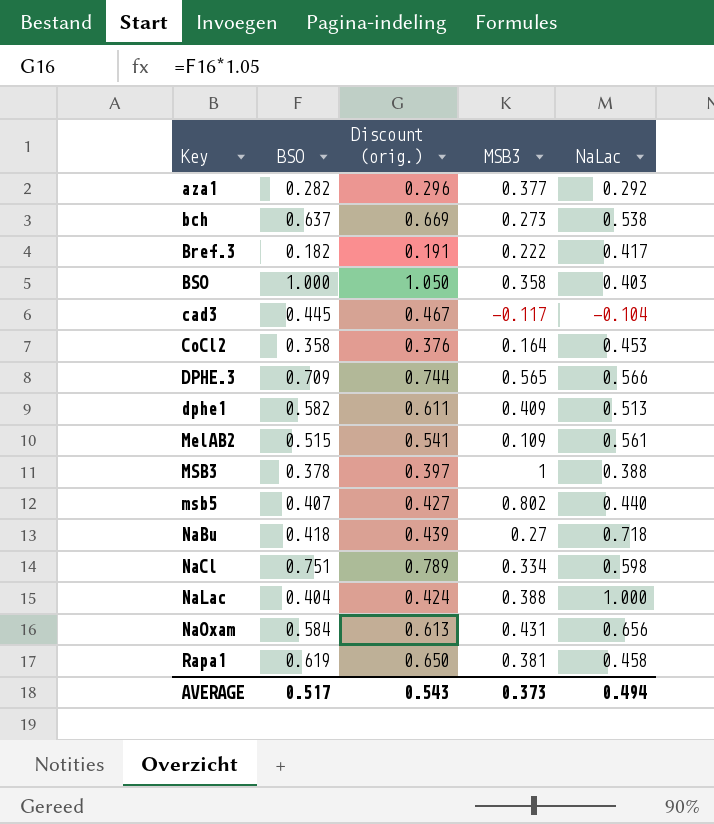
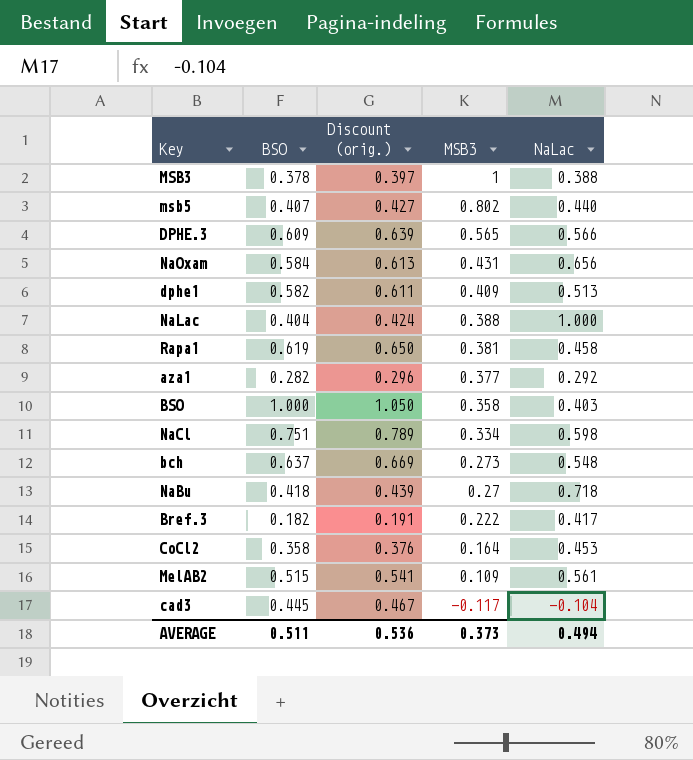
row order: none -> MSB3 descending
DPHE.3 | BSO: 0.709 -> 0.609
DPHE.3 | Discount (orig.): 0.744 -> 0.639
bch | NaLac: 0.538 -> 0.548
AVERAGE | BSO: 0.517 -> 0.511
AVERAGE | Discount (orig.): 0.543 -> 0.536

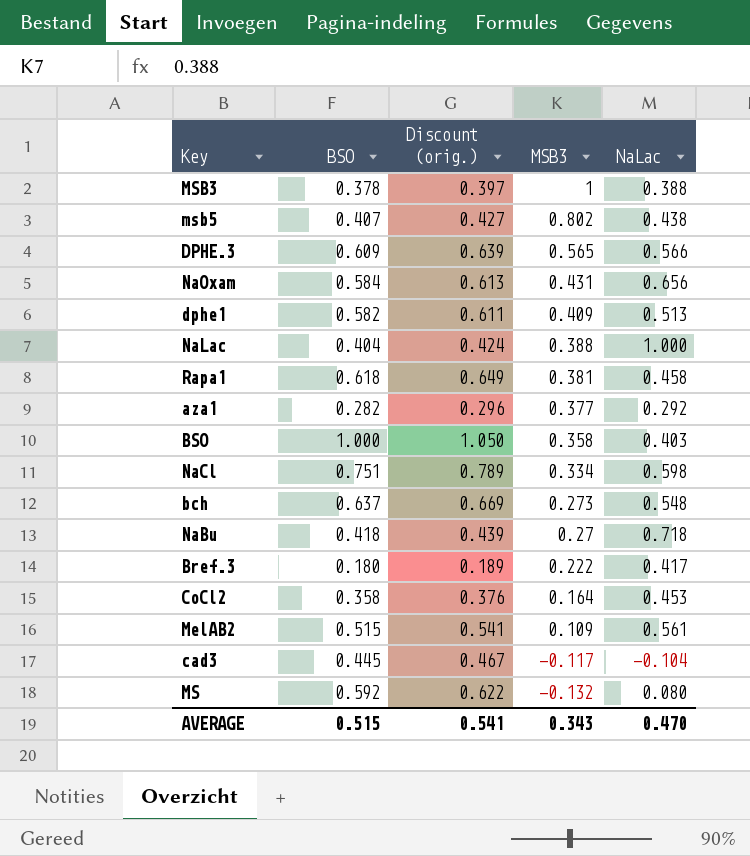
msb5 | NaLac: 0.440 -> 0.438
Rapa1 | BSO: 0.619 -> 0.618
Rapa1 | Discount (orig.): 0.650 -> 0.649
Bref.3 | BSO: 0.182 -> 0.180
Bref.3 | Discount (orig.): 0.191 -> 0.189
row MS: none -> 0.592 | 0.622 | -0.132 | 0.080
AVERAGE | BSO: 0.511 -> 0.515
AVERAGE | Discount (orig.): 0.536 -> 0.541
AVERAGE | MSB3: 0.373 -> 0.343
AVERAGE | NaLac: 0.494 -> 0.470

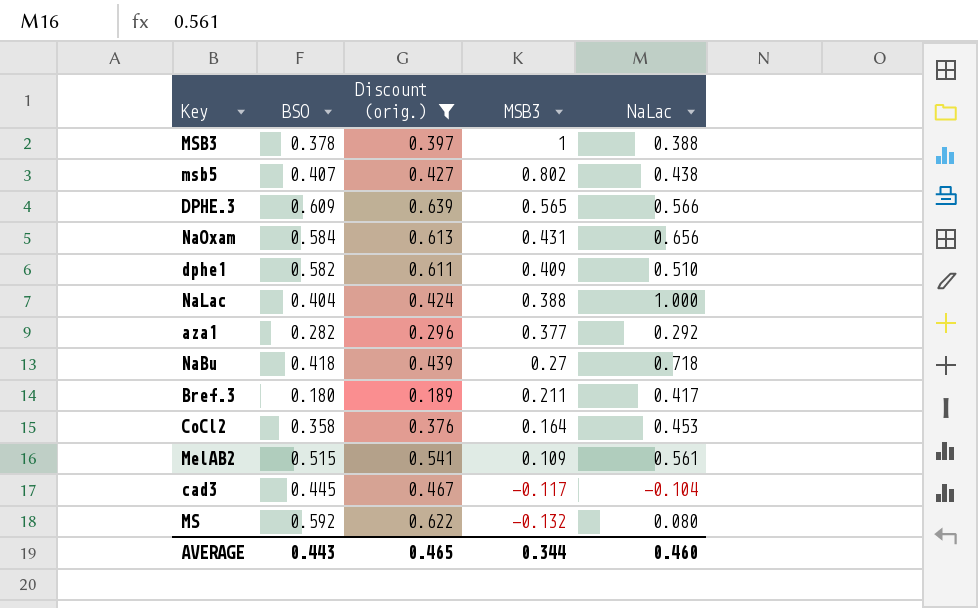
filter: none -> Discount (orig.) <= 0.639
dphe1 | NaLac: 0.513 -> 0.510
Bref.3 | MSB3: 0.222 -> 0.211
AVERAGE | BSO: 0.515 -> 0.443
AVERAGE | Discount (orig.): 0.541 -> 0.465
AVERAGE | MSB3: 0.343 -> 0.344
AVERAGE | NaLac: 0.470 -> 0.460

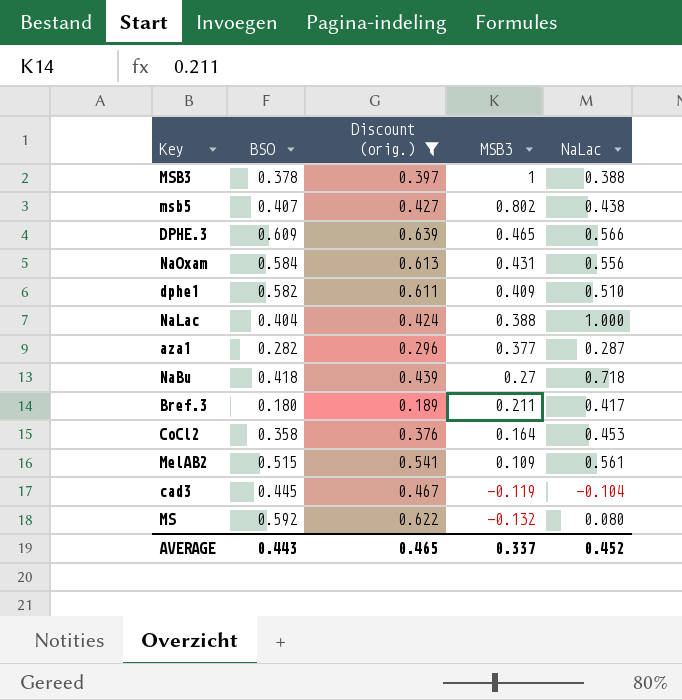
DPHE.3 | MSB3: 0.565 -> 0.465
NaOxam | NaLac: 0.656 -> 0.556
aza1 | NaLac: 0.292 -> 0.287
cad3 | MSB3: -0.117 -> -0.119
AVERAGE | MSB3: 0.344 -> 0.337
AVERAGE | NaLac: 0.460 -> 0.452

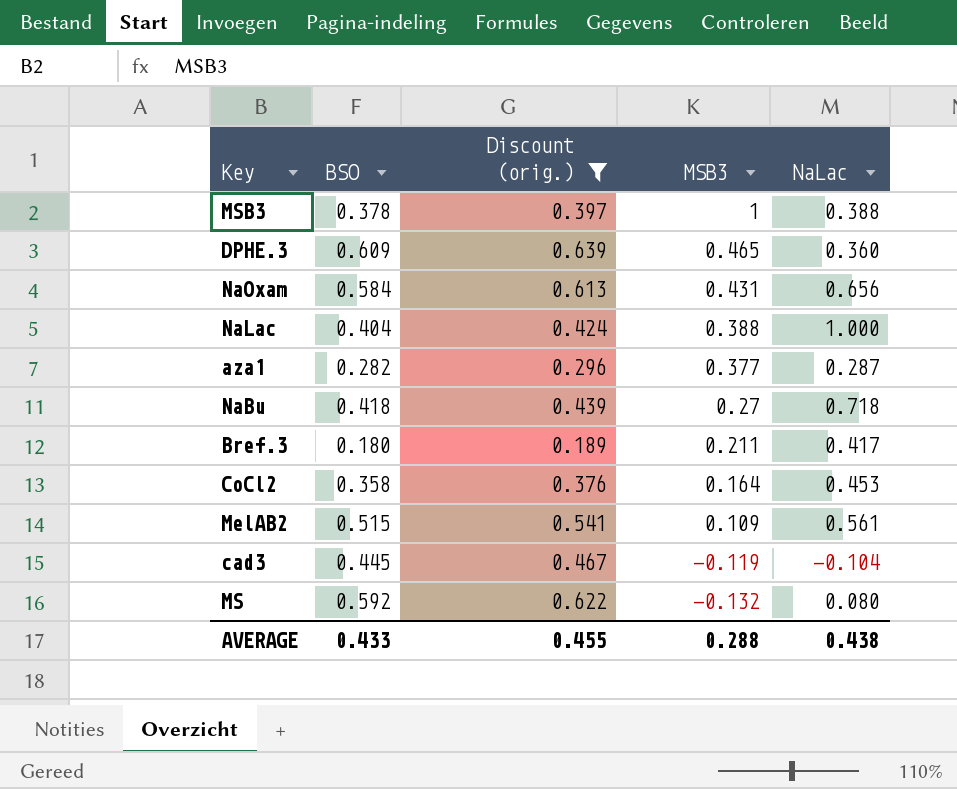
row msb5: 0.407 | 0.427 | 0.802 | 0.438 -> none
row dphe1: 0.582 | 0.611 | 0.409 | 0.510 -> none
DPHE.3 | NaLac: 0.566 -> 0.360
NaOxam | NaLac: 0.556 -> 0.656
AVERAGE | BSO: 0.443 -> 0.433
AVERAGE | Discount (orig.): 0.465 -> 0.455
AVERAGE | MSB3: 0.337 -> 0.288
AVERAGE | NaLac: 0.452 -> 0.438

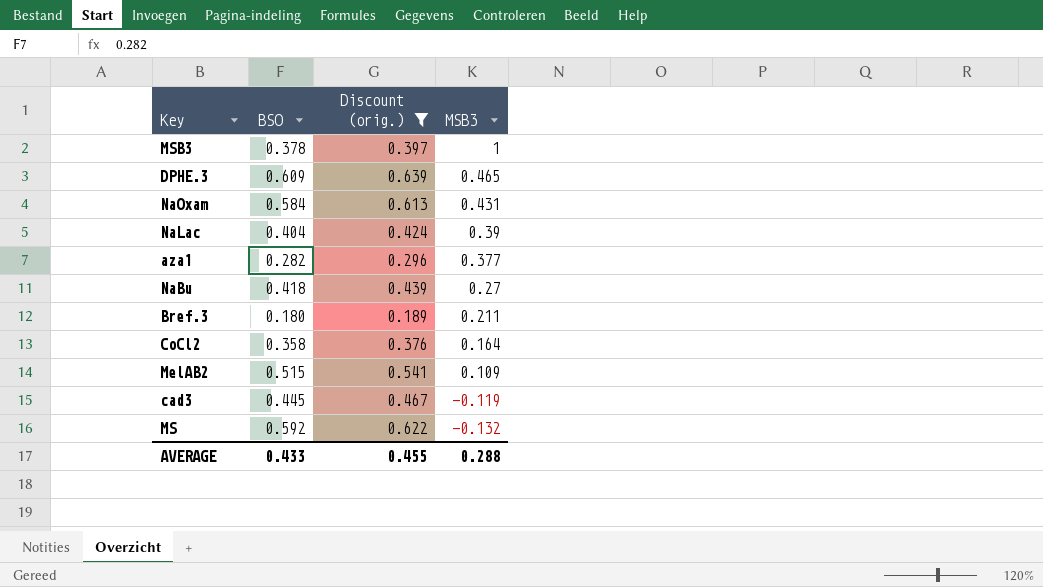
column NaLac | position: 5 -> none
NaLac | MSB3: 0.388 -> 0.39

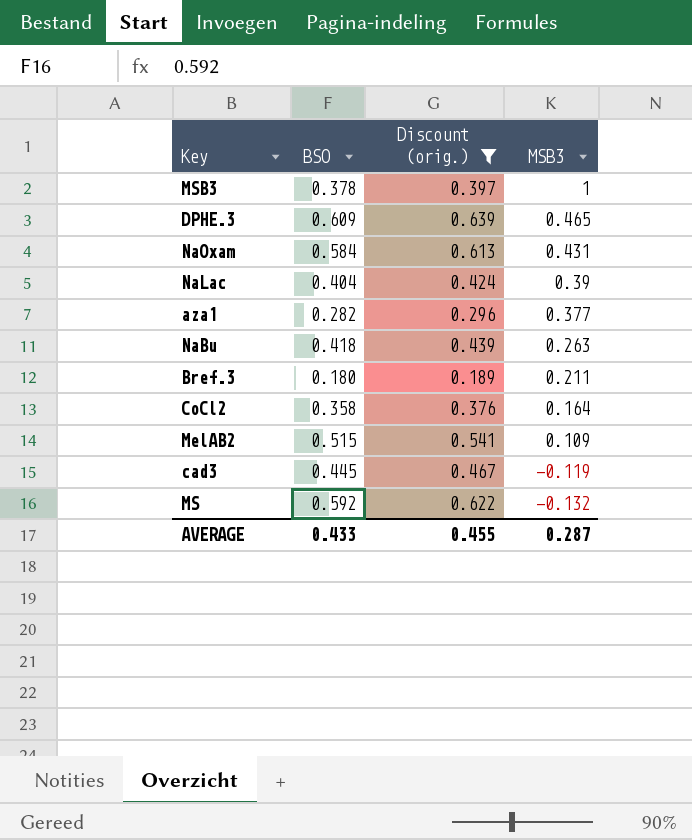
NaBu | MSB3: 0.27 -> 0.263
AVERAGE | MSB3: 0.288 -> 0.287

